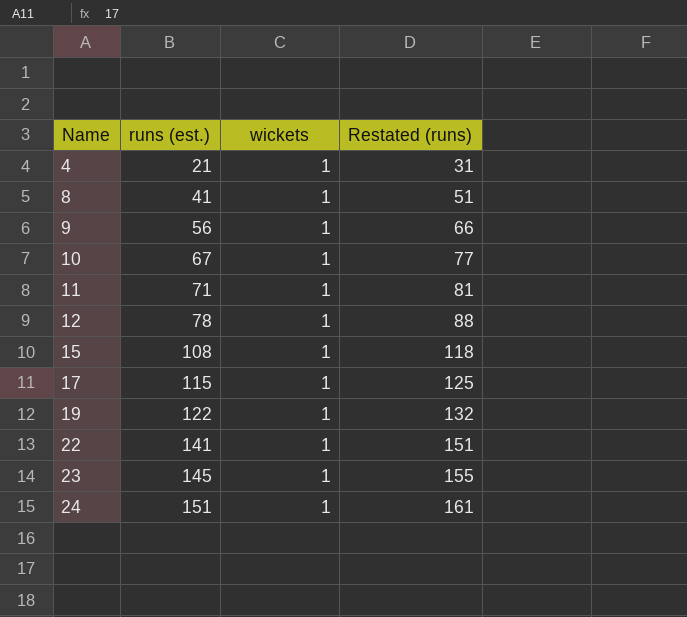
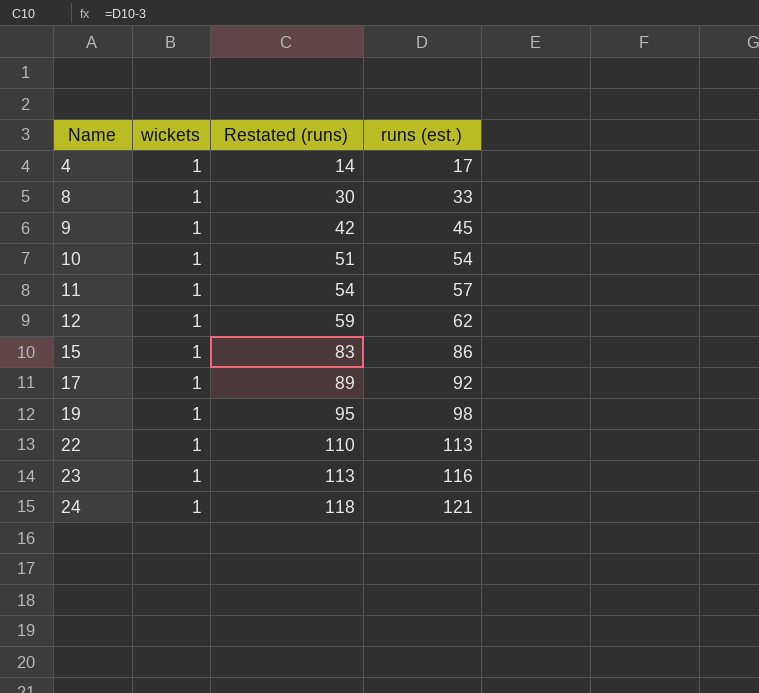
column Restated (runs) | formula: [runs (est.)] + 10 -> [runs (est.)] - 3
column runs (est.) | position: 2 -> 4
4 | runs (est.): 21 -> 17
8 | runs (est.): 41 -> 33
9 | runs (est.): 56 -> 45
10 | runs (est.): 67 -> 54
11 | runs (est.): 71 -> 57
12 | runs (est.): 78 -> 62
15 | runs (est.): 108 -> 86
17 | runs (est.): 115 -> 92
19 | runs (est.): 122 -> 98
22 | runs (est.): 141 -> 113
23 | runs (est.): 145 -> 116
24 | runs (est.): 151 -> 121

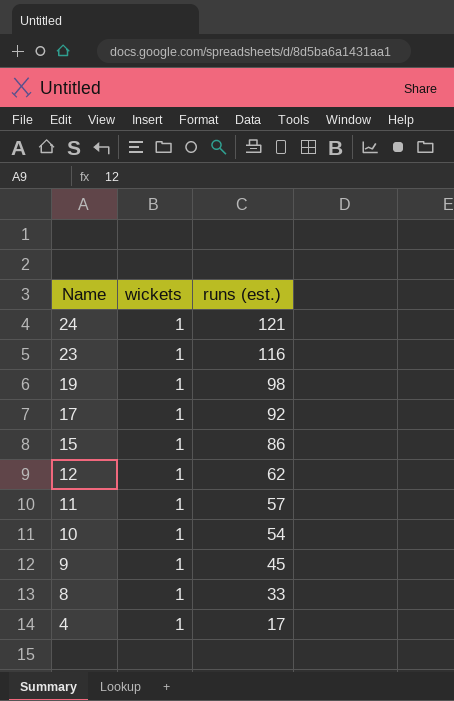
row order: Name ascending -> Name descending
column Restated (runs) | formula: [runs (est.)] - 3 -> none
row 22: 1 | 110 | 113 -> none

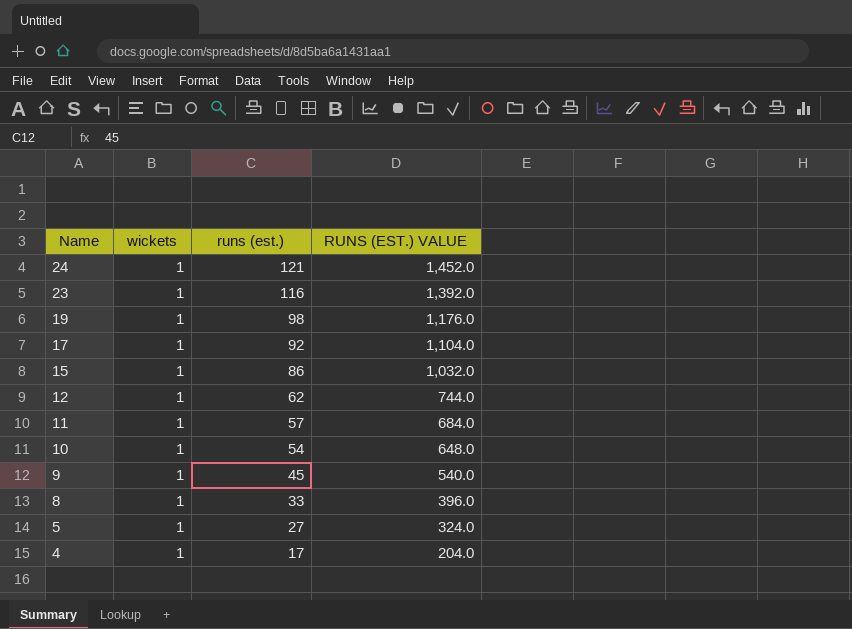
column RUNS (EST.) VALUE | formula: none -> [runs (est.)] * 12
row 5: none -> 1 | 27 | 324.0

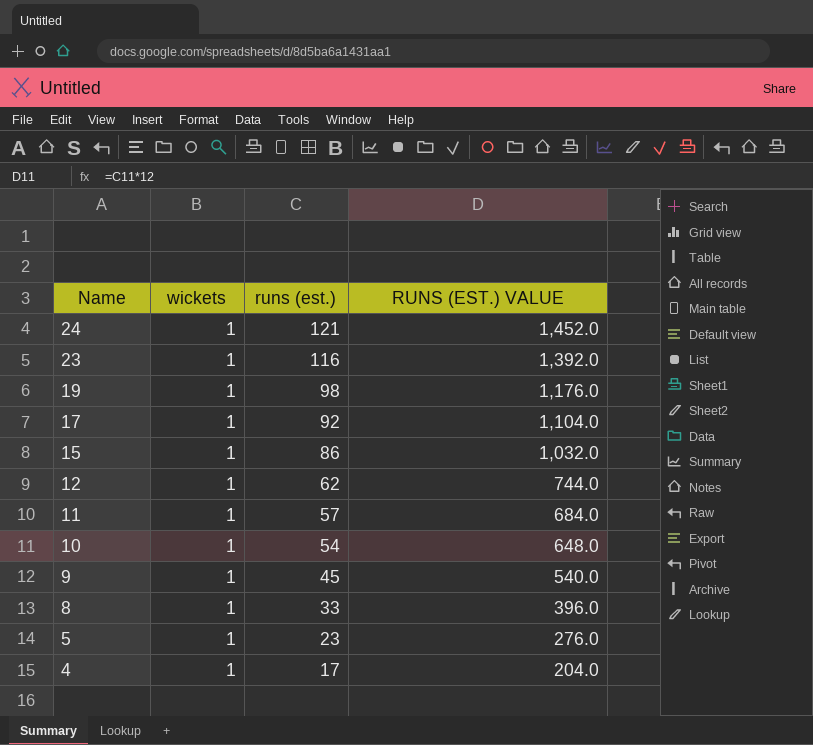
5 | runs (est.): 27 -> 23
5 | RUNS (EST.) VALUE: 324.0 -> 276.0

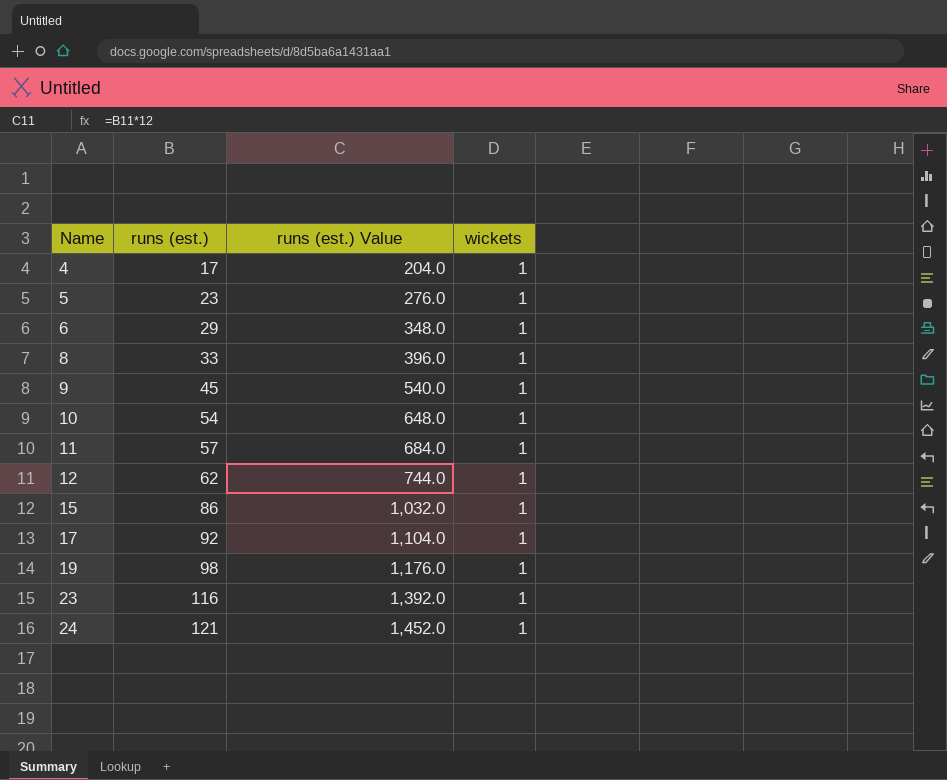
row order: Name descending -> Name ascending
column name: RUNS (EST.) VALUE -> runs (est.) Value
column wickets | position: 2 -> 4
row 6: none -> 29 | 348.0 | 1

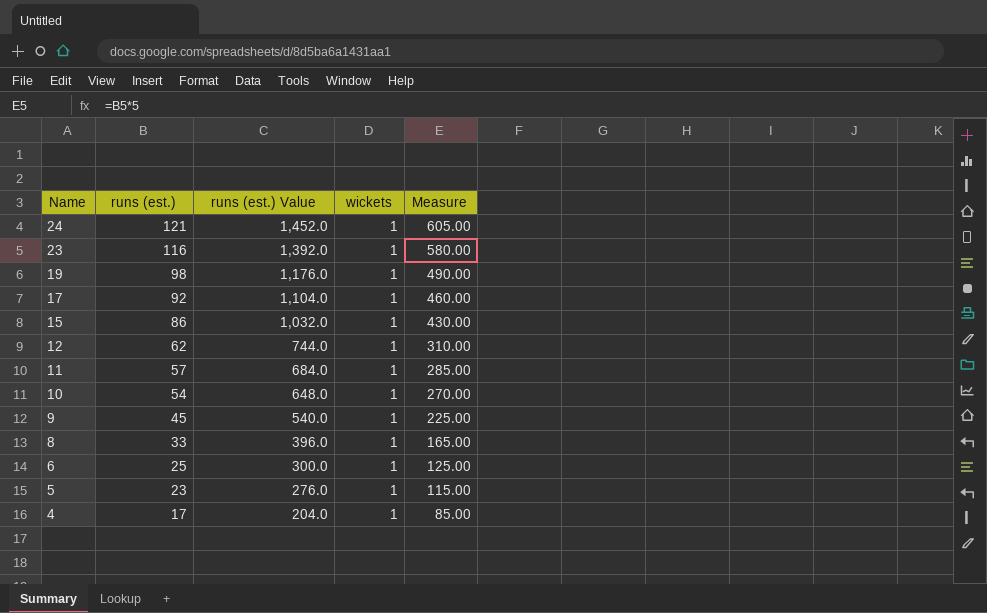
row order: Name ascending -> Name descending
column Measure | formula: none -> [runs (est.)] * 5
6 | runs (est.): 29 -> 25
6 | runs (est.) Value: 348.0 -> 300.0

